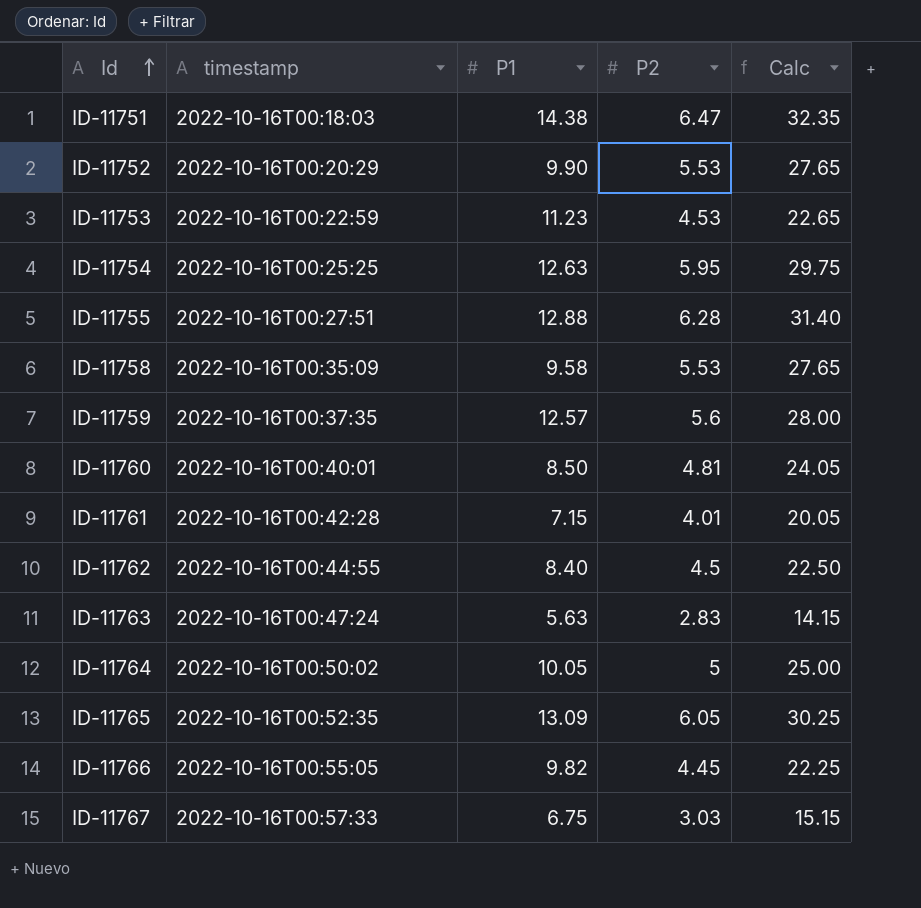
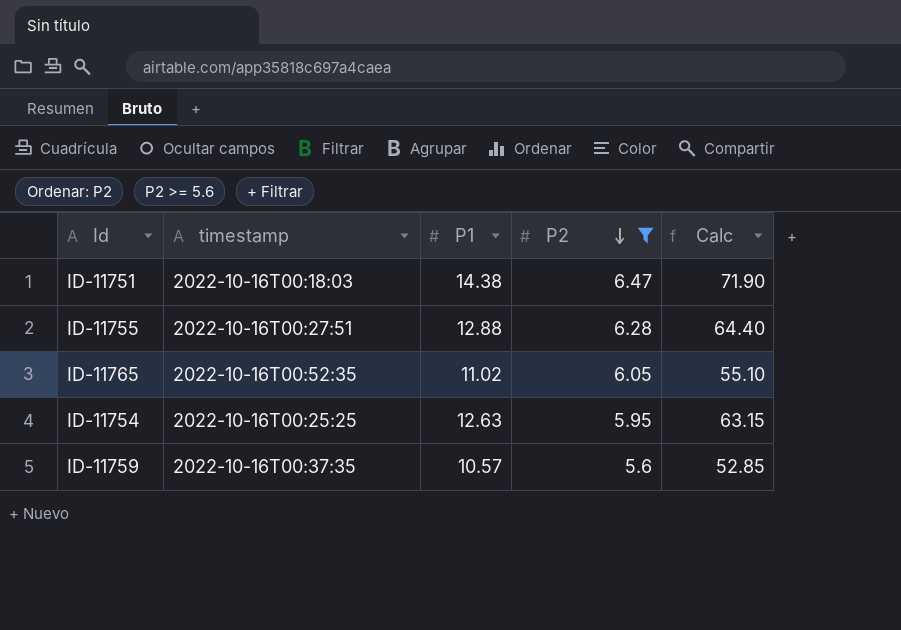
filter: none -> P2 >= 5.6
row order: Id ascending -> P2 descending
column Calc | formula: [P2] * 5 -> [P1] * 5
ID-11765 | P1: 13.09 -> 11.02
ID-11759 | P1: 12.57 -> 10.57

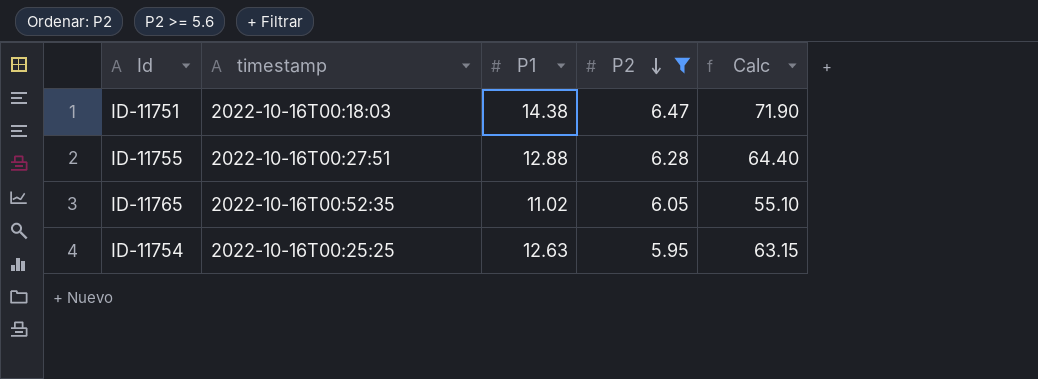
row ID-11759: 2022-10-16T00:37:35 | 10.57 | 5.6 | 52.85 -> none

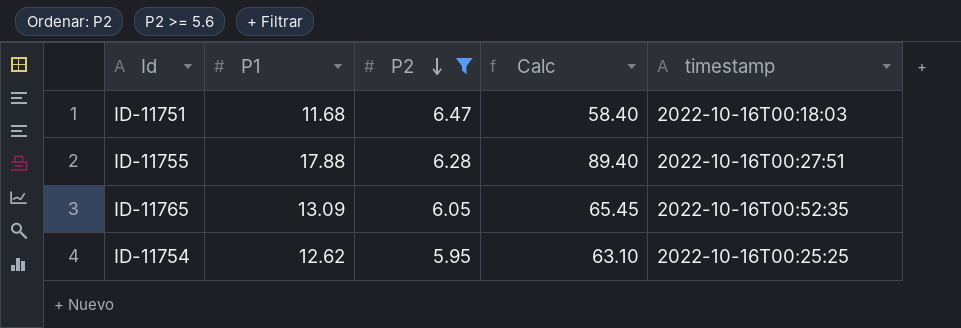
column timestamp | position: 2 -> 5
ID-11751 | P1: 14.38 -> 11.68
ID-11751 | Calc: 71.90 -> 58.40
ID-11755 | P1: 12.88 -> 17.88
ID-11755 | Calc: 64.40 -> 89.40
ID-11765 | P1: 11.02 -> 13.09
ID-11765 | Calc: 55.10 -> 65.45
ID-11754 | P1: 12.63 -> 12.62
ID-11754 | Calc: 63.15 -> 63.10

